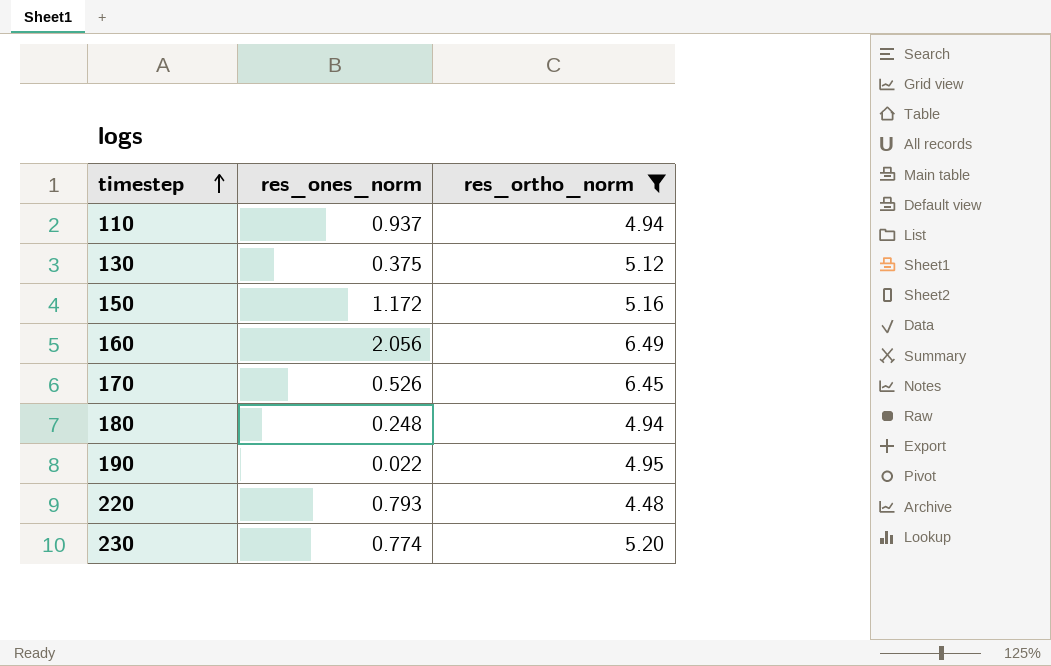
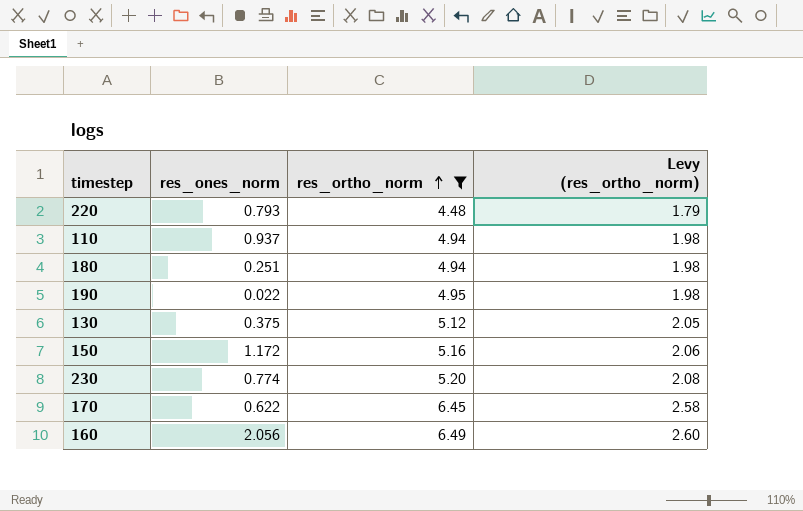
row order: timestep ascending -> res_ortho_norm ascending
column Levy (res_ortho_norm) | formula: none -> [res_ortho_norm] * 0.4
180 | res_ones_norm: 0.248 -> 0.251
170 | res_ones_norm: 0.526 -> 0.622

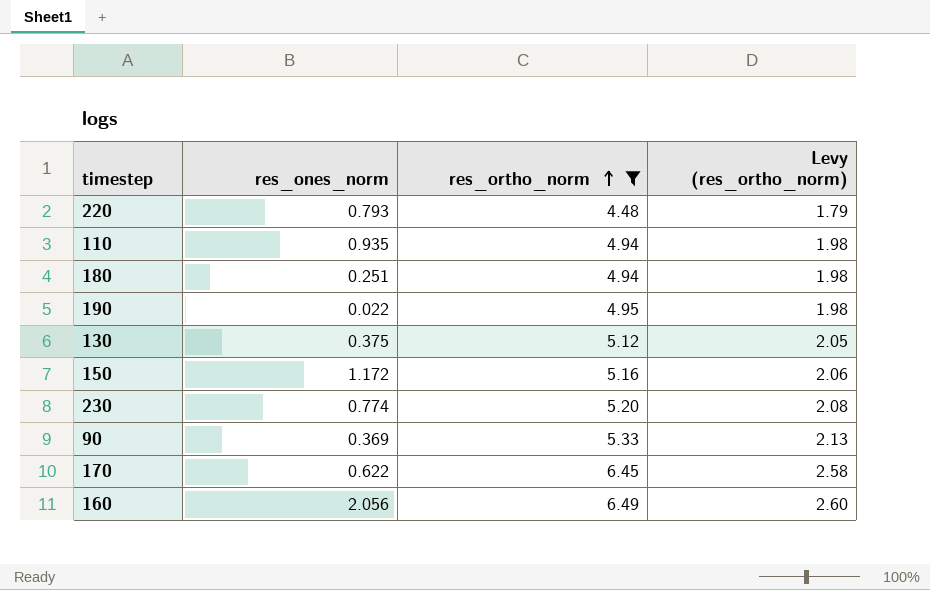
110 | res_ones_norm: 0.937 -> 0.935
row 90: none -> 0.369 | 5.33 | 2.13

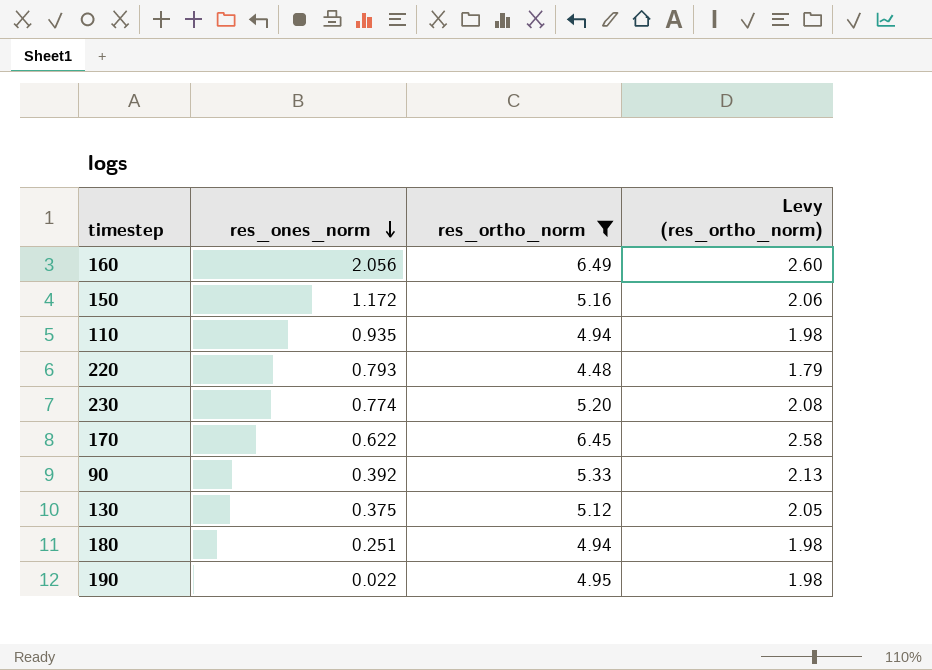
row order: res_ortho_norm ascending -> res_ones_norm descending
90 | res_ones_norm: 0.369 -> 0.392

